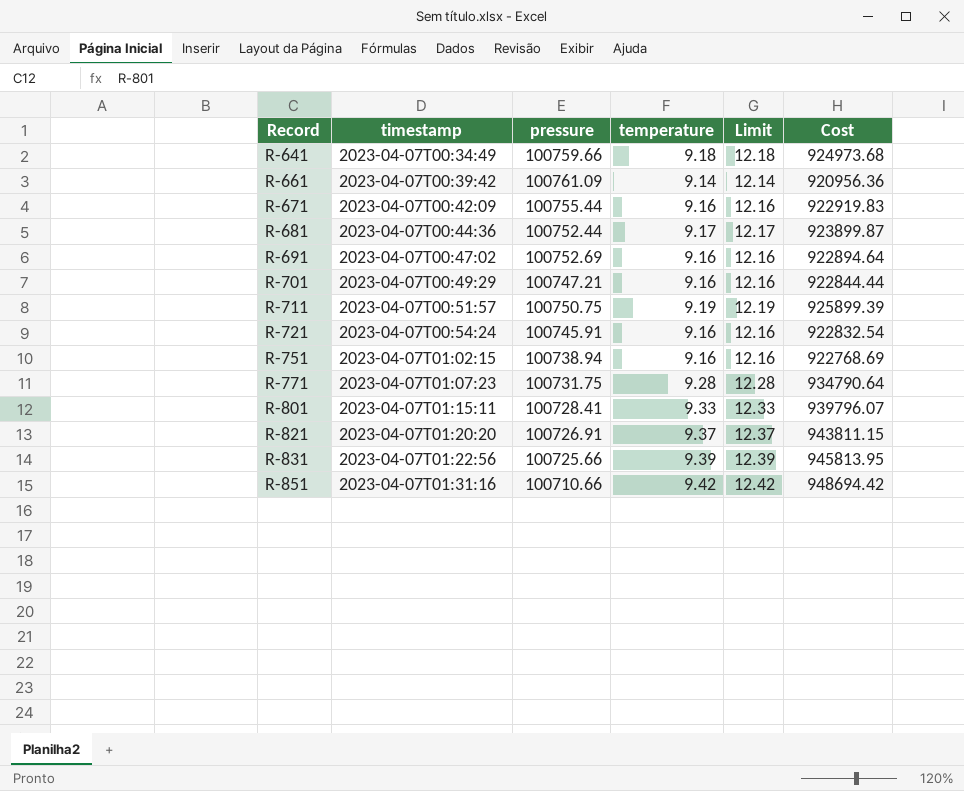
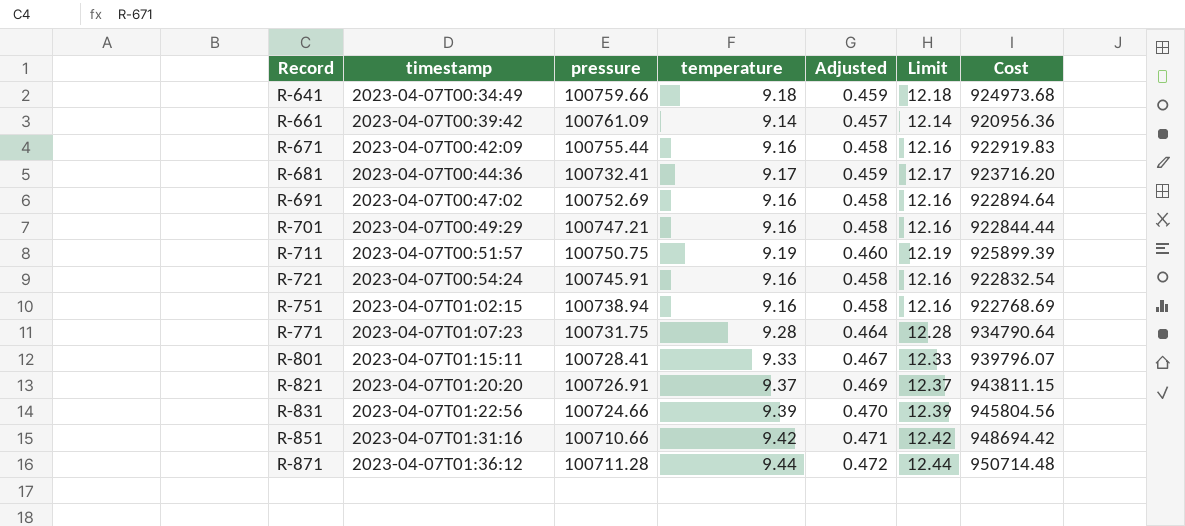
column Adjusted | formula: none -> [temperature] * 0.05
R-681 | pressure: 100752.44 -> 100732.41
R-681 | Cost: 923899.87 -> 923716.20
R-831 | pressure: 100725.66 -> 100724.66
R-831 | Cost: 945813.95 -> 945804.56
row R-871: none -> 2023-04-07T01:36:12 | 100711.28 | 9.44 | 0.472 | 12.44 | 950714.48

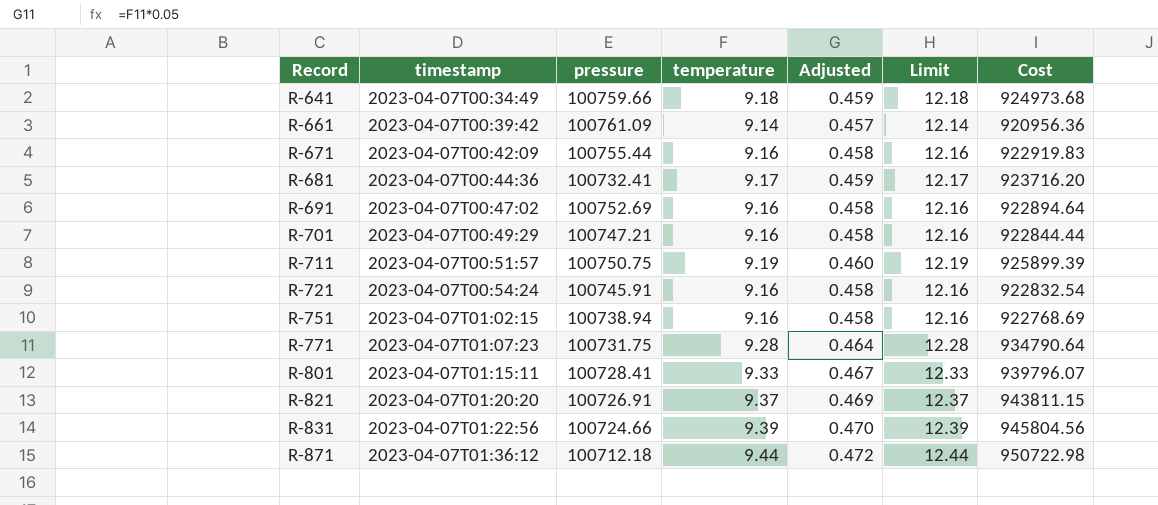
row R-851: 2023-04-07T01:31:16 | 100710.66 | 9.42 | 0.471 | 12.42 | 948694.42 -> none
R-871 | pressure: 100711.28 -> 100712.18
R-871 | Cost: 950714.48 -> 950722.98

